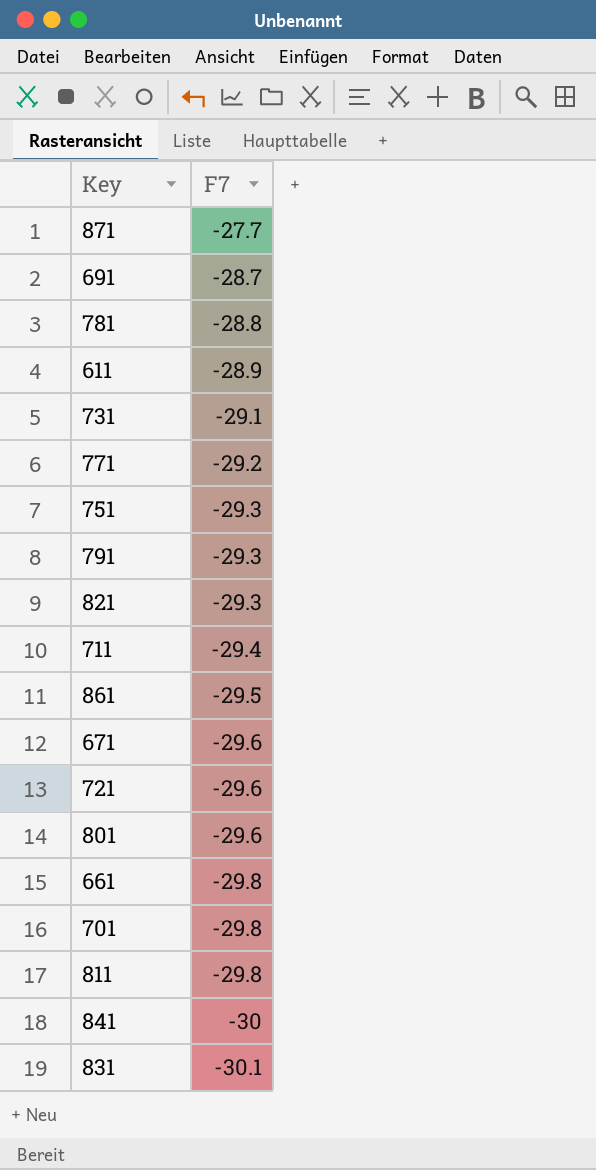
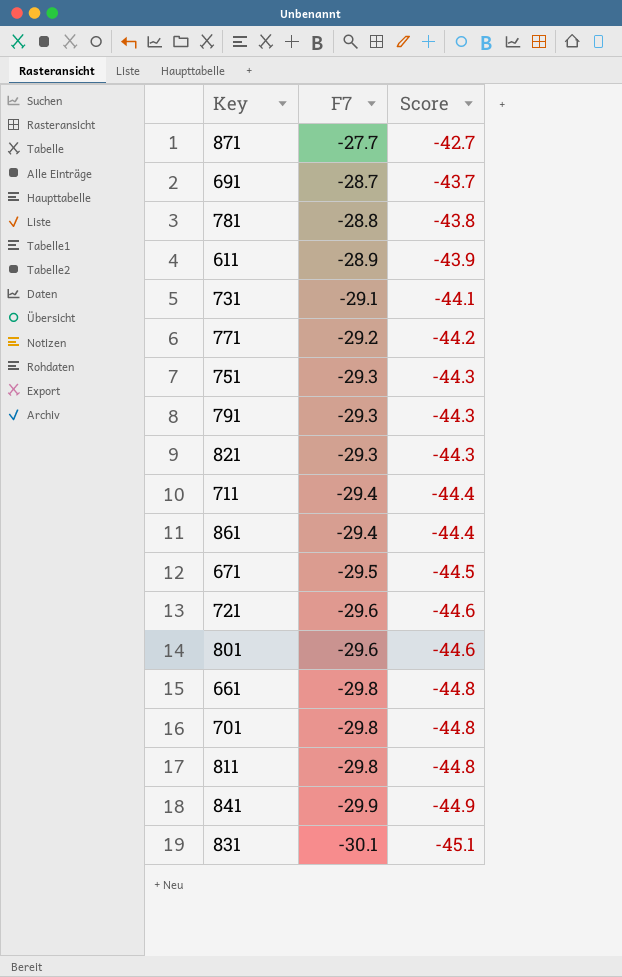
column Score | formula: none -> [F7] - 15
861 | F7: -29.5 -> -29.4
671 | F7: -29.6 -> -29.5
841 | F7: -30 -> -29.9

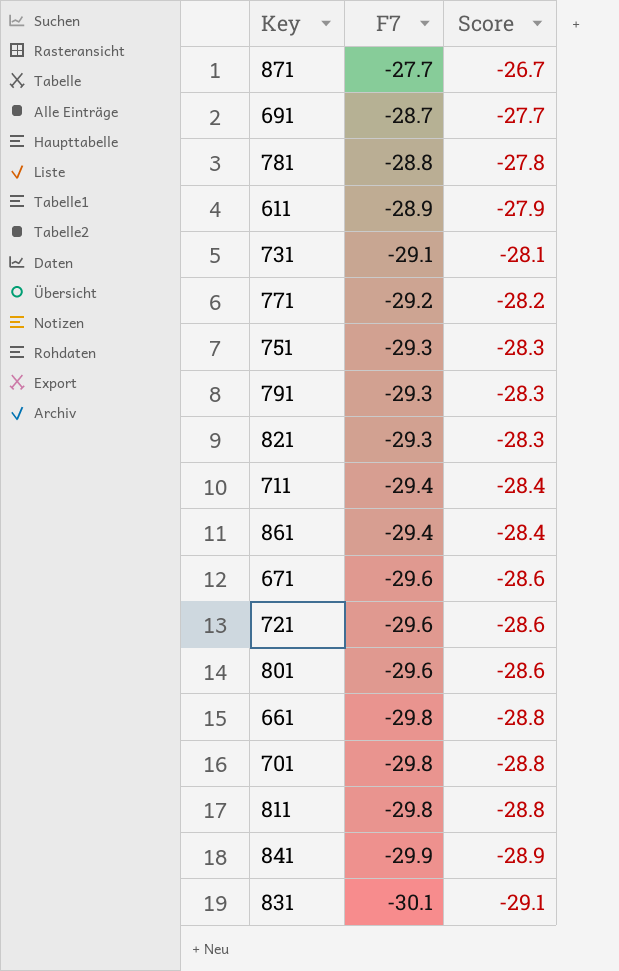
column Score | formula: [F7] - 15 -> [F7] + 1
671 | F7: -29.5 -> -29.6

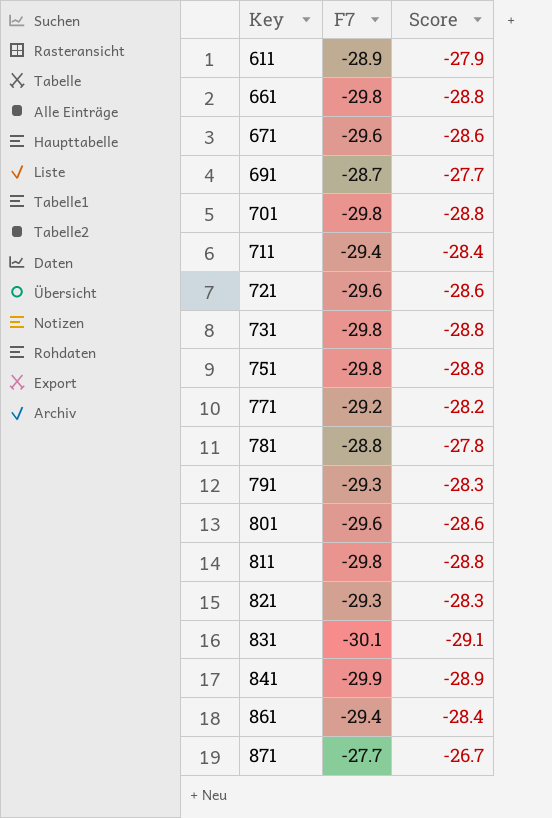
row order: F7 descending -> Key ascending
731 | F7: -29.1 -> -29.8
731 | Score: -28.1 -> -28.8
751 | F7: -29.3 -> -29.8
751 | Score: -28.3 -> -28.8

